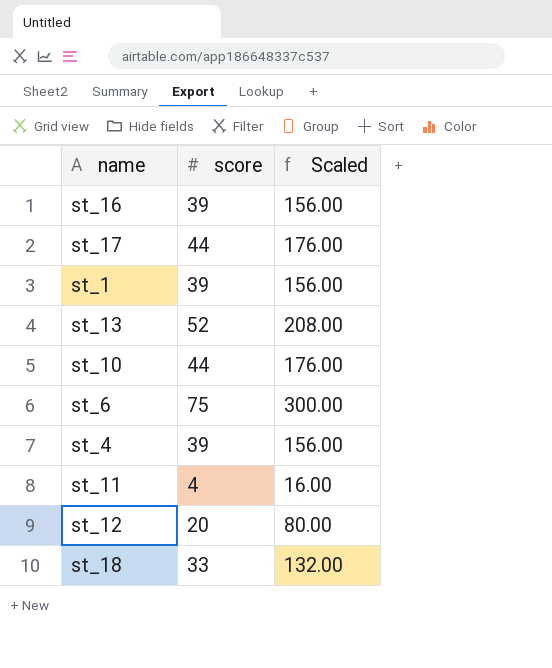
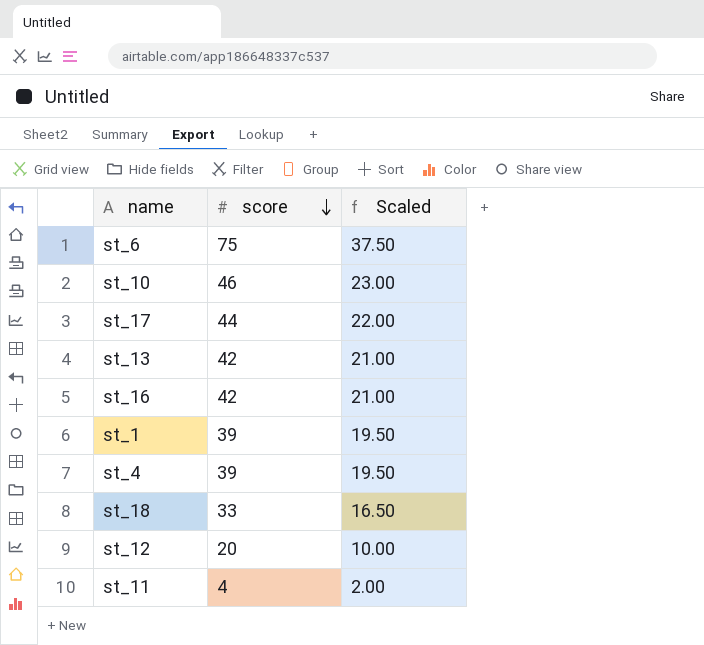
row order: none -> score descending
column Scaled | formula: [score] * 4 -> [score] * 0.5
st_10 | score: 44 -> 46
st_13 | score: 52 -> 42
st_16 | score: 39 -> 42

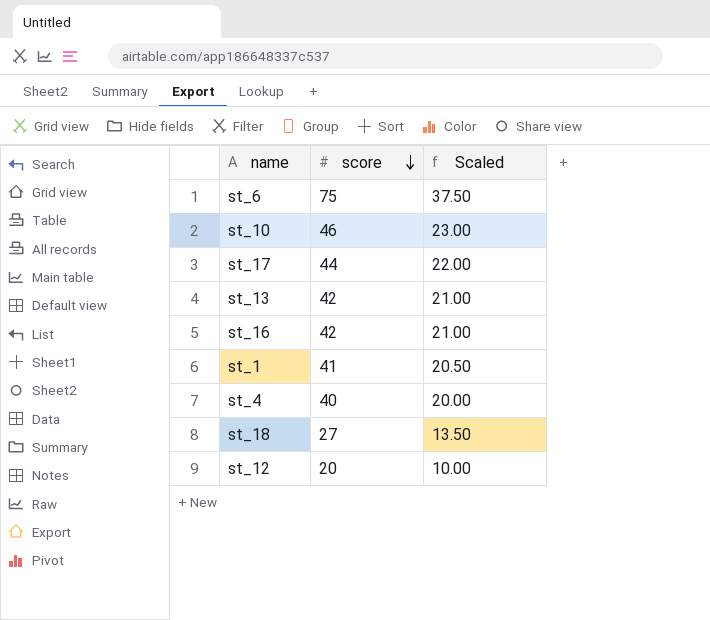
row st_11: 4 | 2.00 -> none
st_1 | score: 39 -> 41
st_1 | Scaled: 19.50 -> 20.50
st_4 | score: 39 -> 40
st_4 | Scaled: 19.50 -> 20.00
st_18 | score: 33 -> 27
st_18 | Scaled: 16.50 -> 13.50

